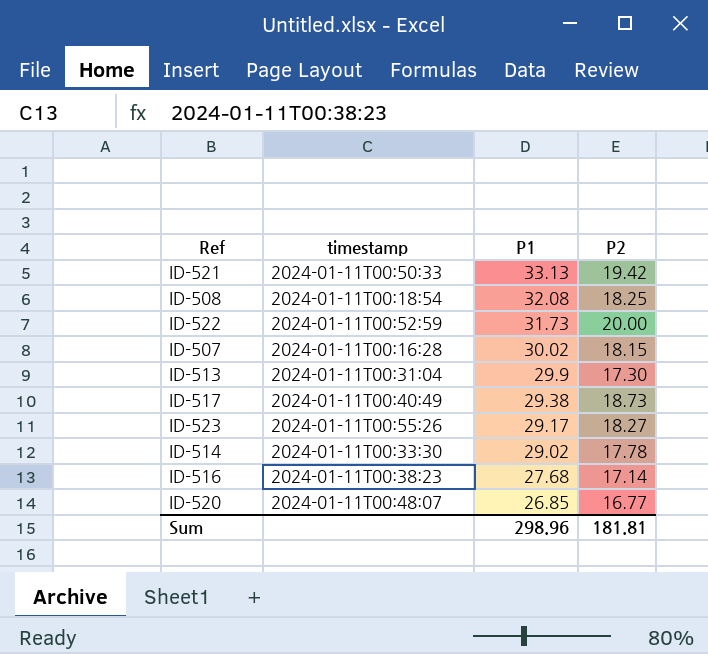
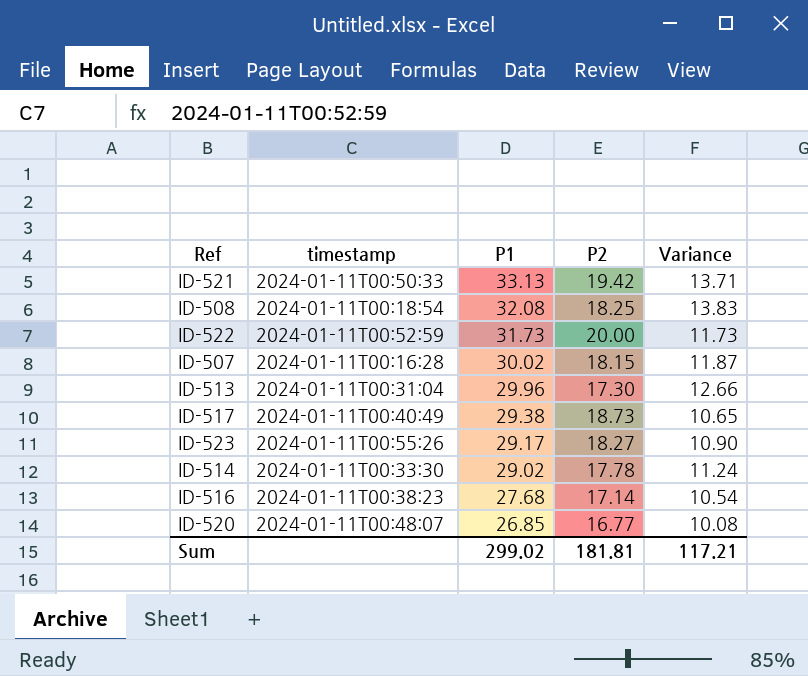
column Variance | formula: none -> [P1] - [P2]
ID-513 | P1: 29.9 -> 29.96
Sum | P1: 298.96 -> 299.02

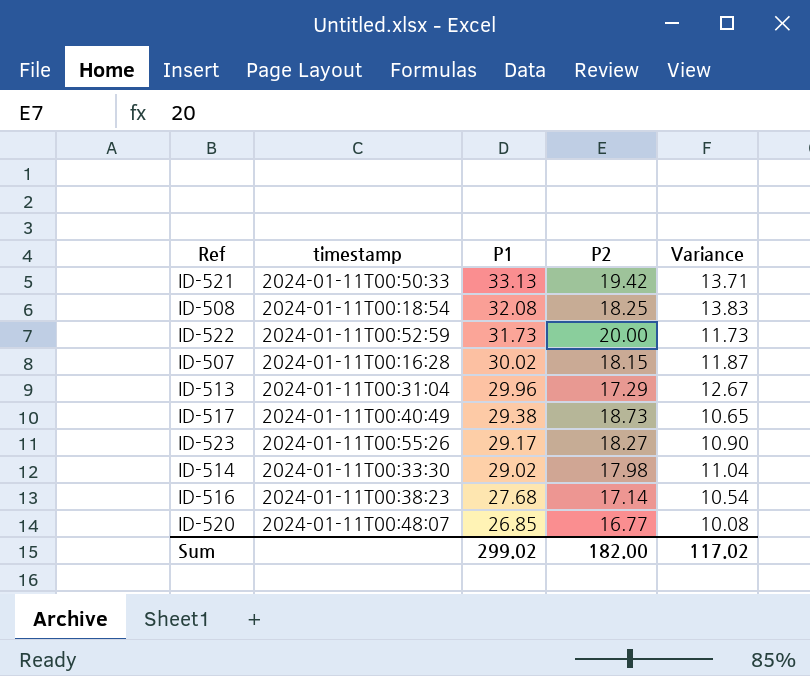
ID-513 | P2: 17.30 -> 17.29
ID-513 | Variance: 12.66 -> 12.67
ID-514 | P2: 17.78 -> 17.98
ID-514 | Variance: 11.24 -> 11.04
Sum | P2: 181.81 -> 182.00
Sum | Variance: 117.21 -> 117.02

